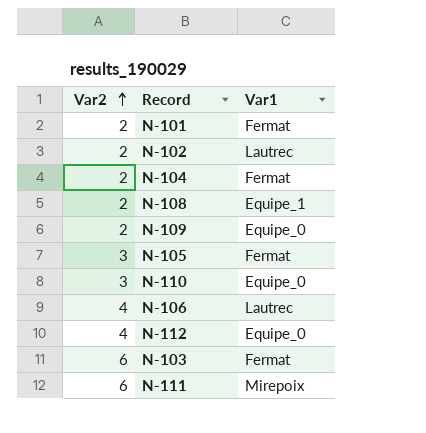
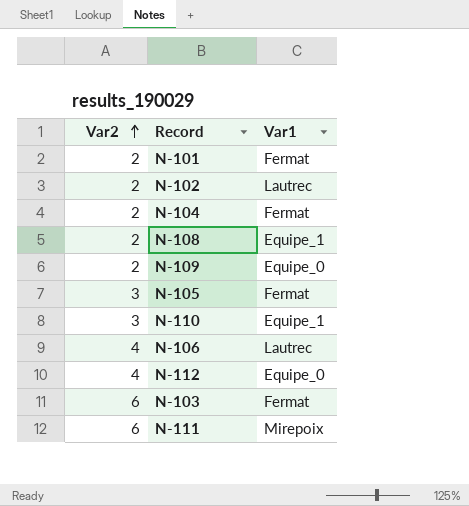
N-110 | Var1: Equipe_0 -> Equipe_1

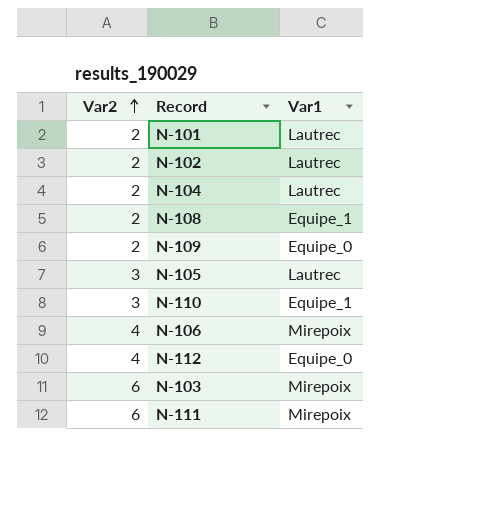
N-101 | Var1: Fermat -> Lautrec
N-104 | Var1: Fermat -> Lautrec
N-105 | Var1: Fermat -> Lautrec
N-106 | Var1: Lautrec -> Mirepoix
N-103 | Var1: Fermat -> Mirepoix

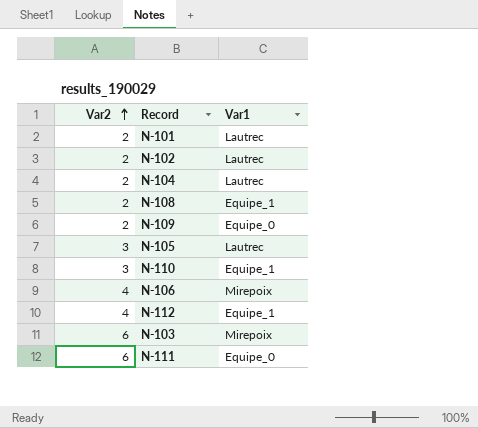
N-112 | Var1: Equipe_0 -> Equipe_1
N-111 | Var1: Mirepoix -> Equipe_0

